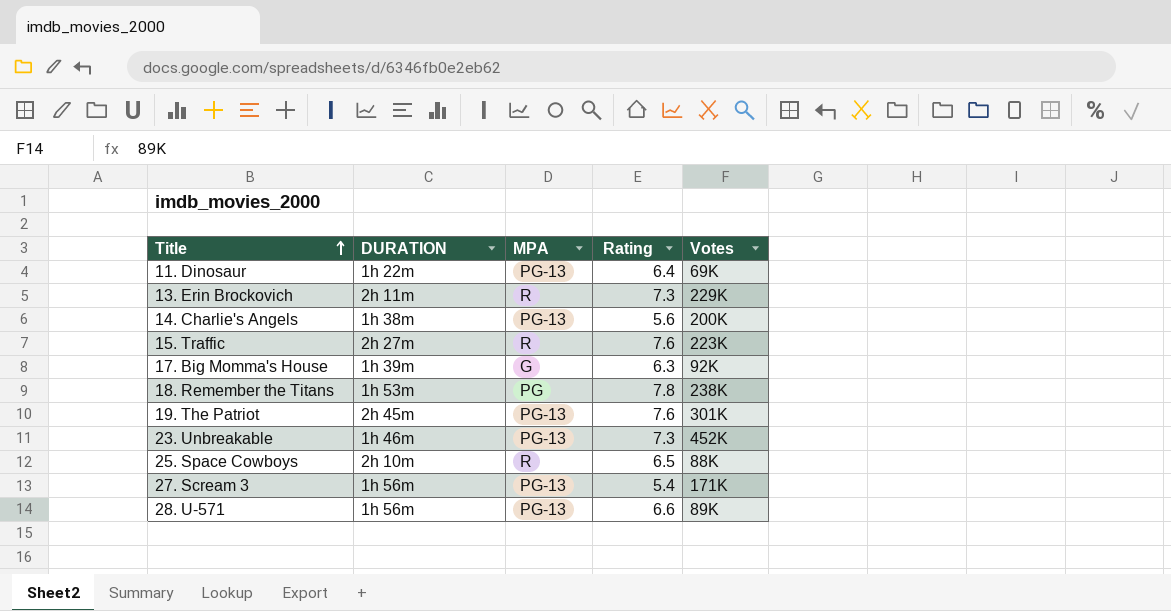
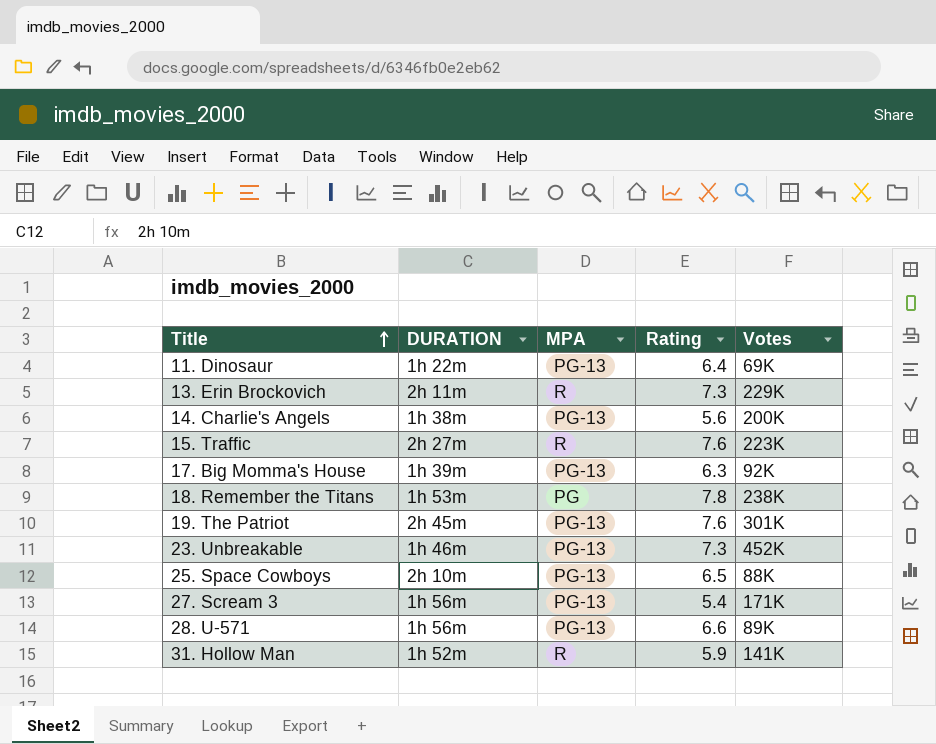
17. Big Momma's House | MPA: G -> PG-13
25. Space Cowboys | MPA: R -> PG-13
row 31. Hollow Man: none -> 1h 52m | R | 5.9 | 141K

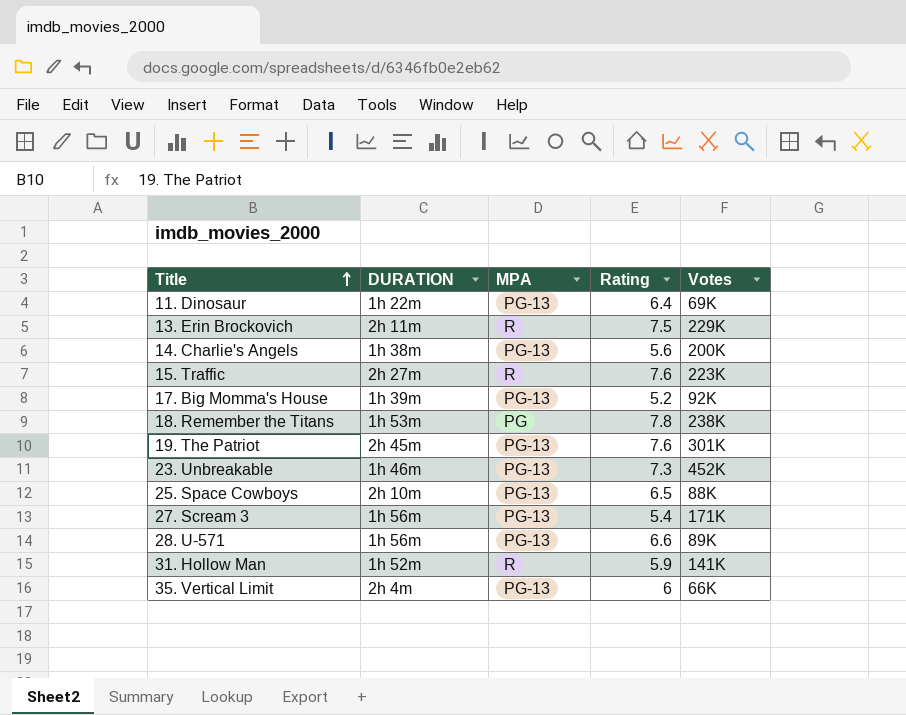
13. Erin Brockovich | Rating: 7.3 -> 7.5
17. Big Momma's House | Rating: 6.3 -> 5.2
row 35. Vertical Limit: none -> 2h 4m | PG-13 | 6 | 66K

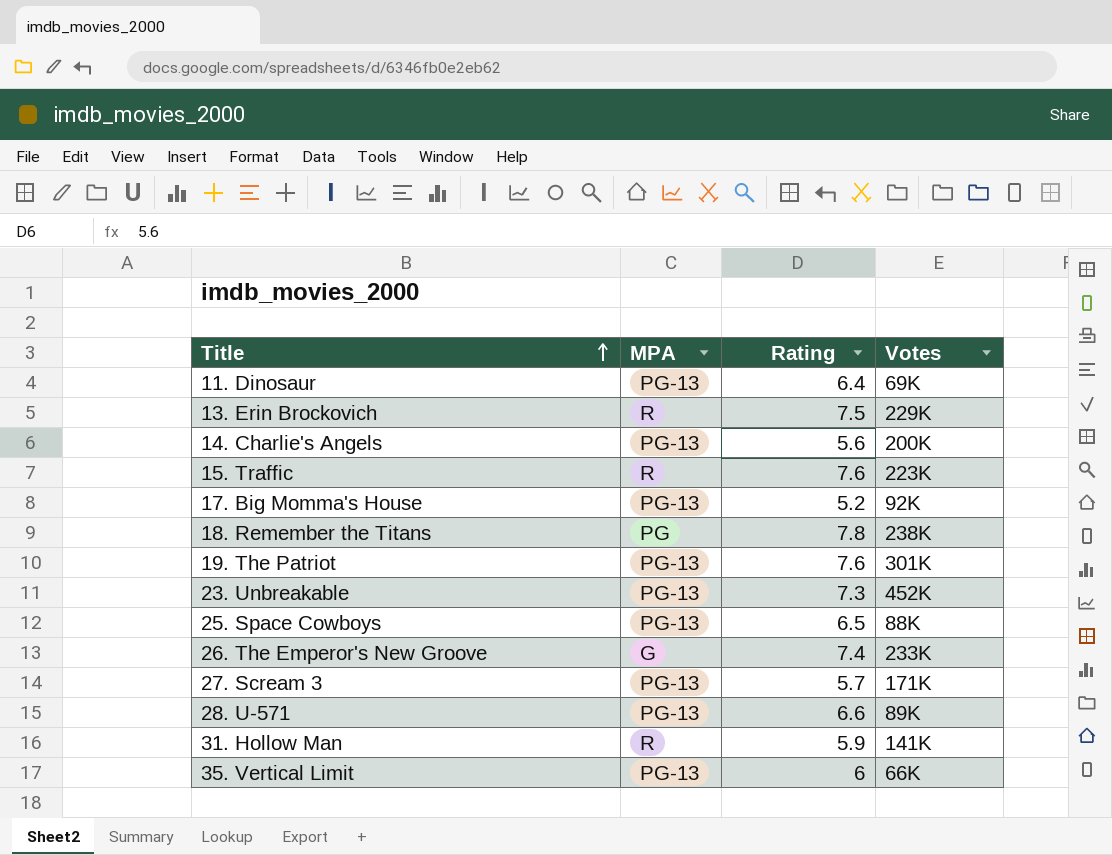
column DURATION | position: 2 -> none
row 26. The Emperor's New Groove: none -> G | 7.4 | 233K
27. Scream 3 | Rating: 5.4 -> 5.7

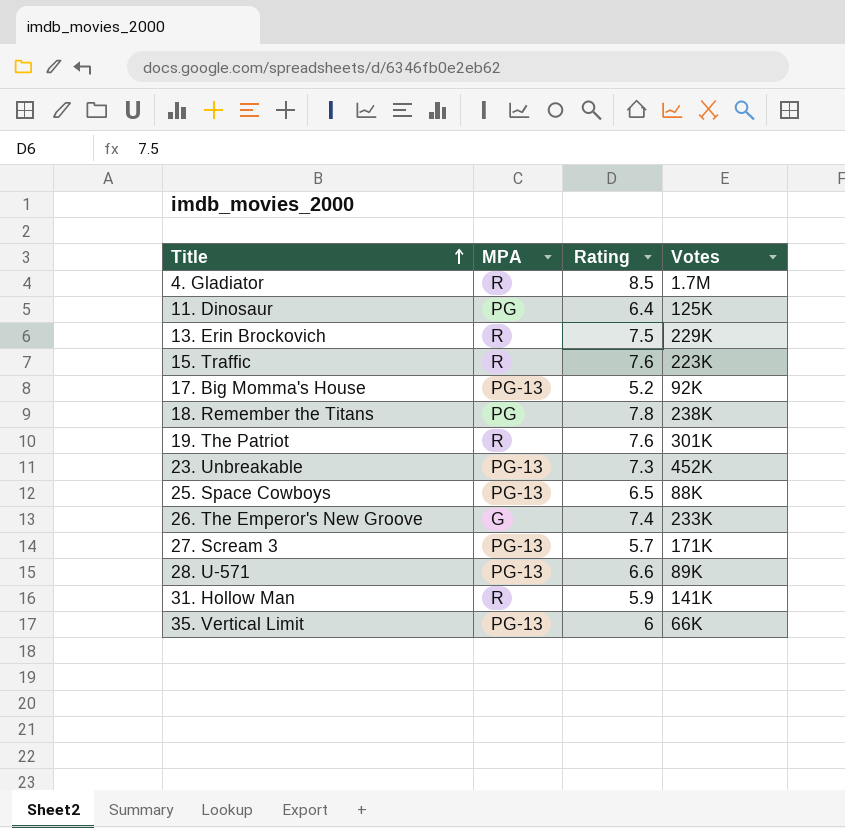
row 14. Charlie's Angels: PG-13 | 5.6 | 200K -> none
row 4. Gladiator: none -> R | 8.5 | 1.7M
11. Dinosaur | MPA: PG-13 -> PG
11. Dinosaur | Votes: 69K -> 125K
19. The Patriot | MPA: PG-13 -> R

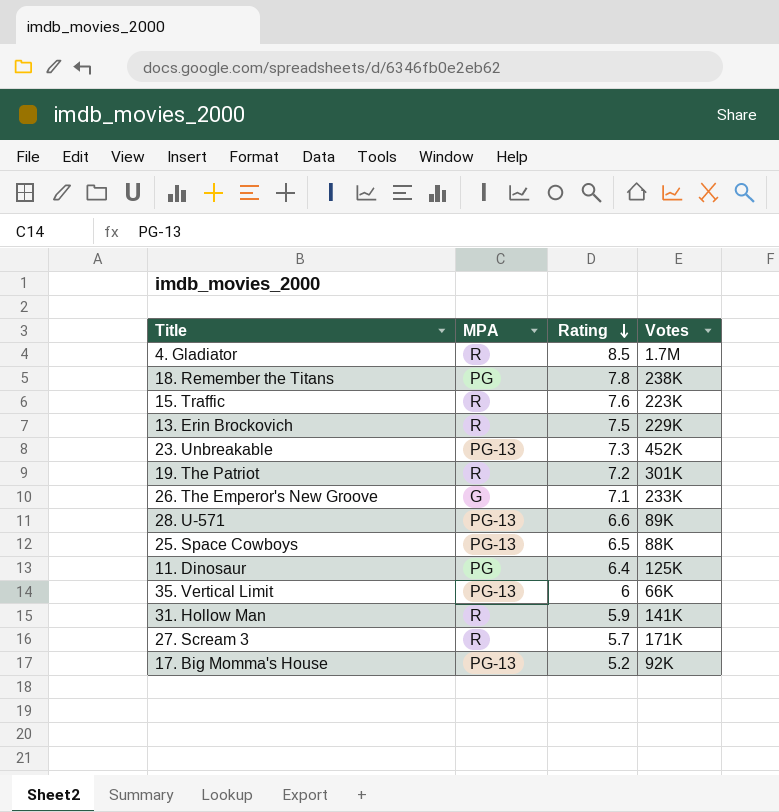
row order: Title ascending -> Rating descending
19. The Patriot | Rating: 7.6 -> 7.2
26. The Emperor's New Groove | Rating: 7.4 -> 7.1
27. Scream 3 | MPA: PG-13 -> R

